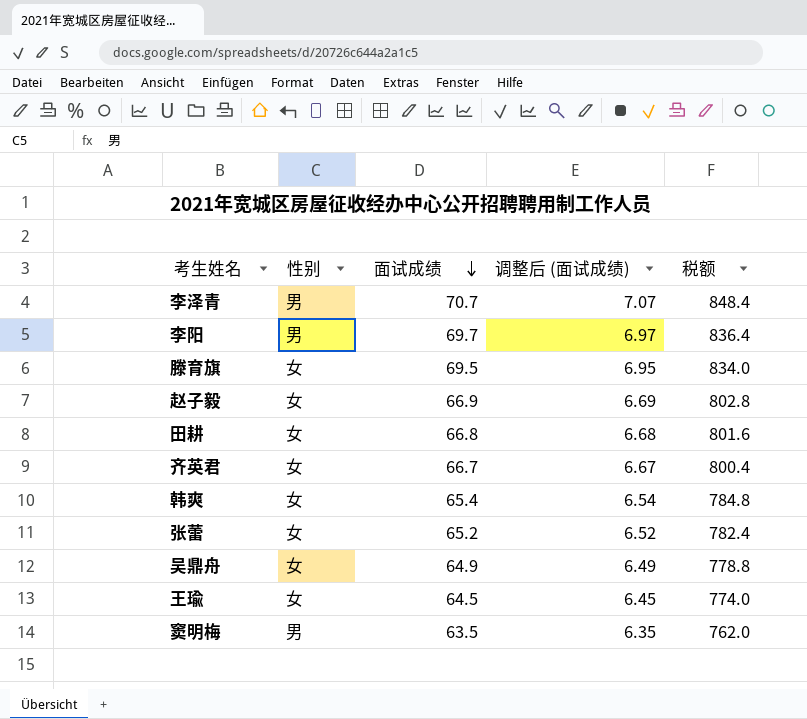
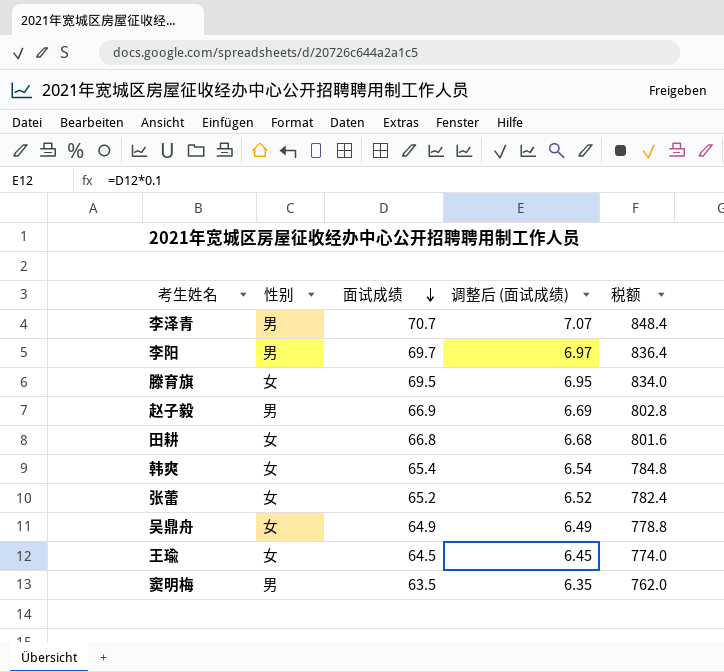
row 齐英君: 女 | 66.7 | 6.67 | 800.4 -> none
赵子毅 | 性别: 女 -> 男

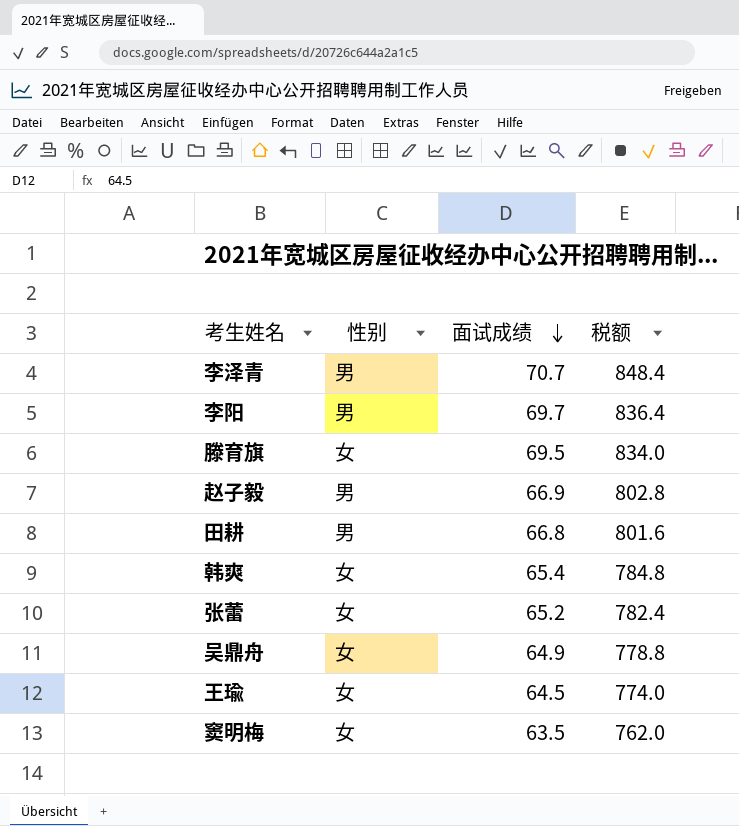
column 调整后 (面试成绩) | formula: [面试成绩] * 0.1 -> none
田耕 | 性别: 女 -> 男
窦明梅 | 性别: 男 -> 女

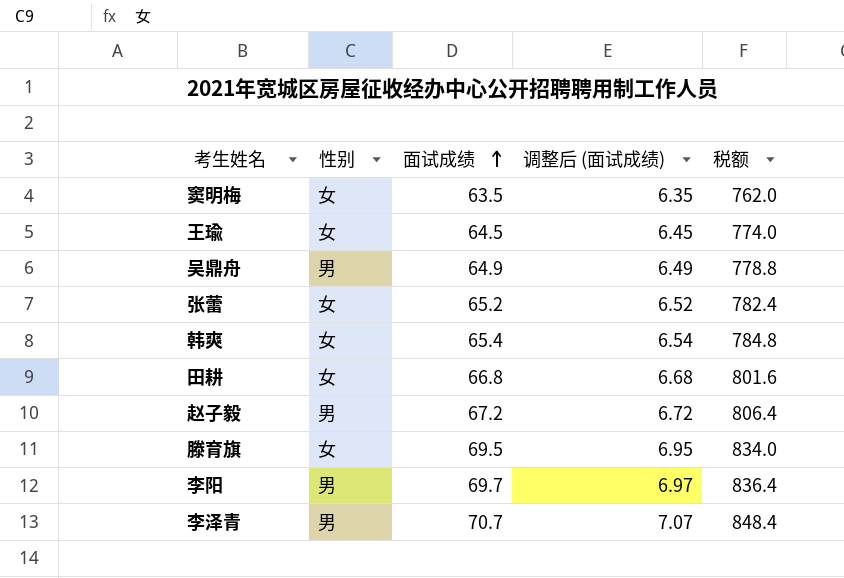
row order: 面试成绩 descending -> 面试成绩 ascending
column 调整后 (面试成绩) | formula: none -> [面试成绩] * 0.1
吴鼎舟 | 性别: 女 -> 男
田耕 | 性别: 男 -> 女
赵子毅 | 面试成绩: 66.9 -> 67.2
赵子毅 | 税额: 802.8 -> 806.4

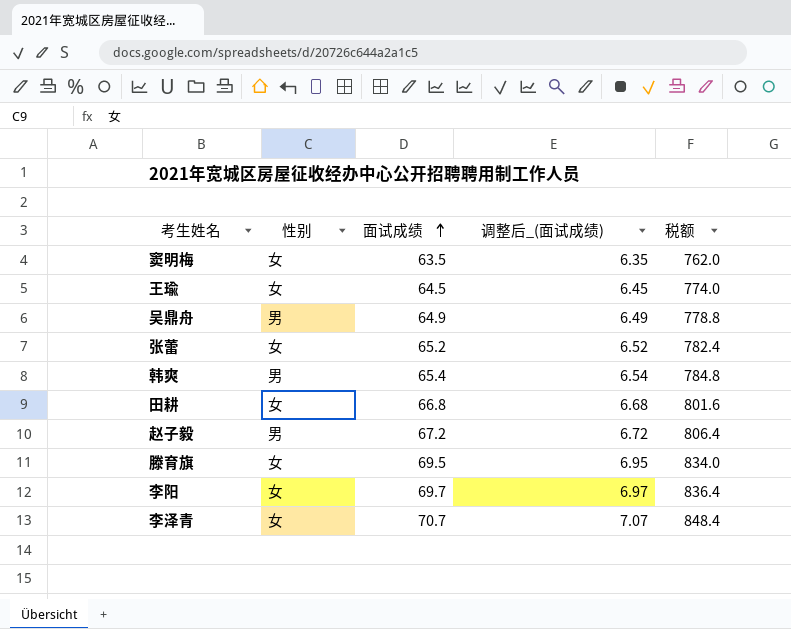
column name: 调整后 (面试成绩) -> 调整后_(面试成绩)
韩爽 | 性别: 女 -> 男
李阳 | 性别: 男 -> 女
李泽青 | 性别: 男 -> 女

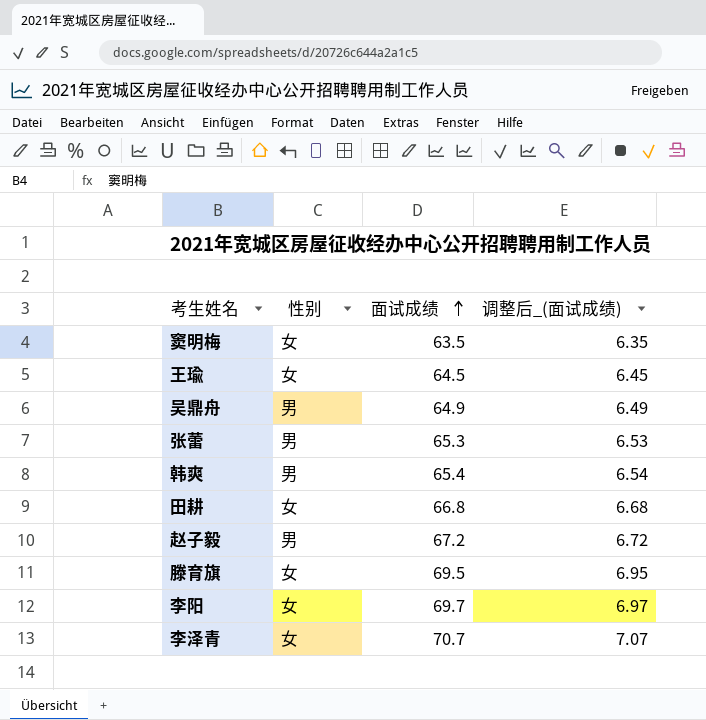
column 税额 | formula: [面试成绩] * 12 -> none
张蕾 | 性别: 女 -> 男
张蕾 | 面试成绩: 65.2 -> 65.3
张蕾 | 调整后_(面试成绩): 6.52 -> 6.53

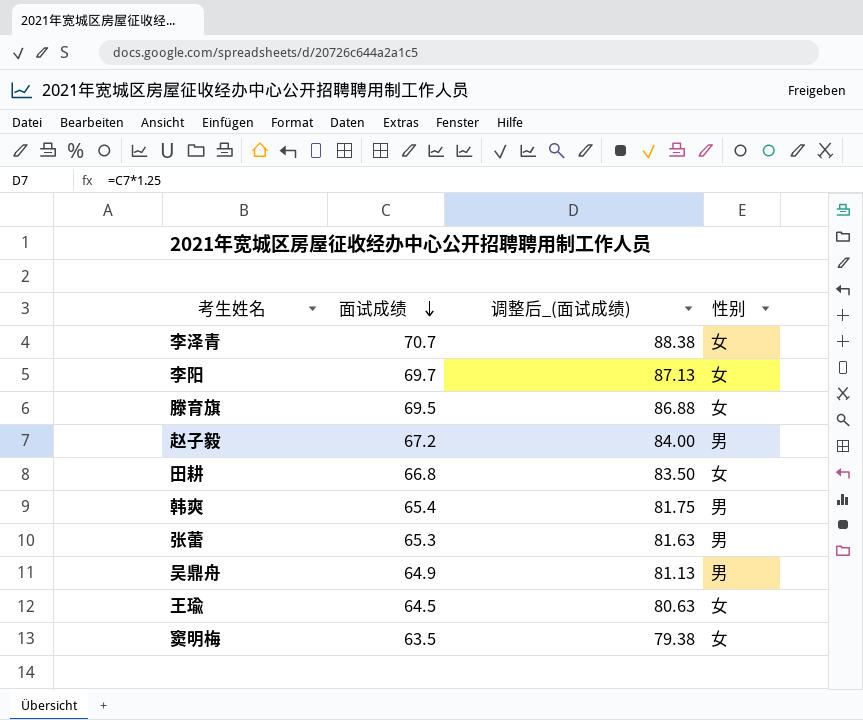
row order: 面试成绩 ascending -> 面试成绩 descending
column 调整后_(面试成绩) | formula: [面试成绩] * 0.1 -> [面试成绩] * 1.25
column 性别 | position: 2 -> 4

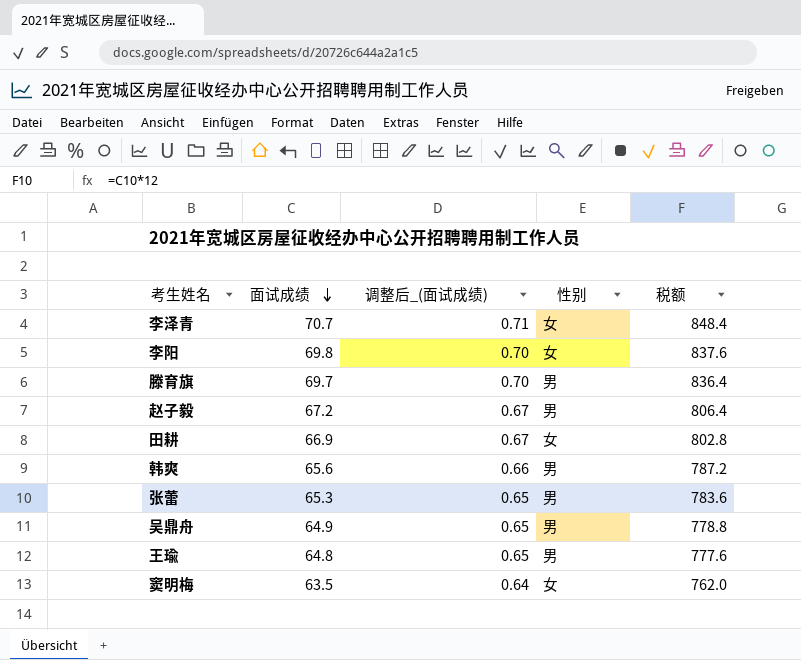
column 调整后_(面试成绩) | formula: [面试成绩] * 1.25 -> [面试成绩] * 0.01
column 税额 | formula: none -> [面试成绩] * 12
李阳 | 面试成绩: 69.7 -> 69.8
滕育旗 | 面试成绩: 69.5 -> 69.7
滕育旗 | 性别: 女 -> 男
田耕 | 面试成绩: 66.8 -> 66.9
韩爽 | 面试成绩: 65.4 -> 65.6
王瑜 | 面试成绩: 64.5 -> 64.8
王瑜 | 性别: 女 -> 男

